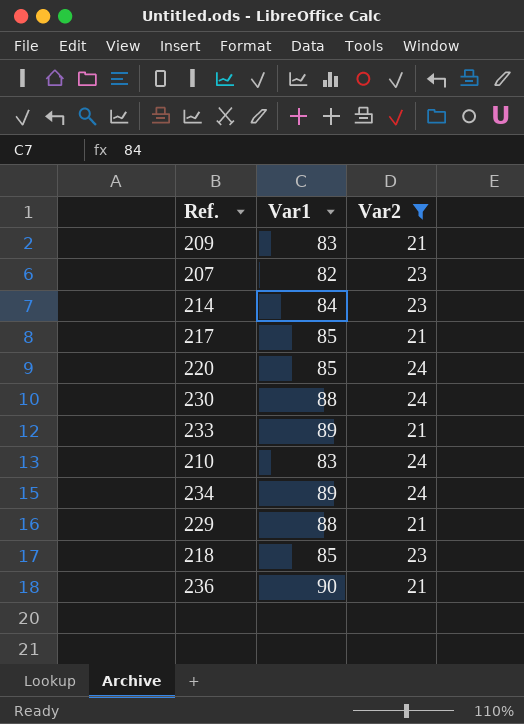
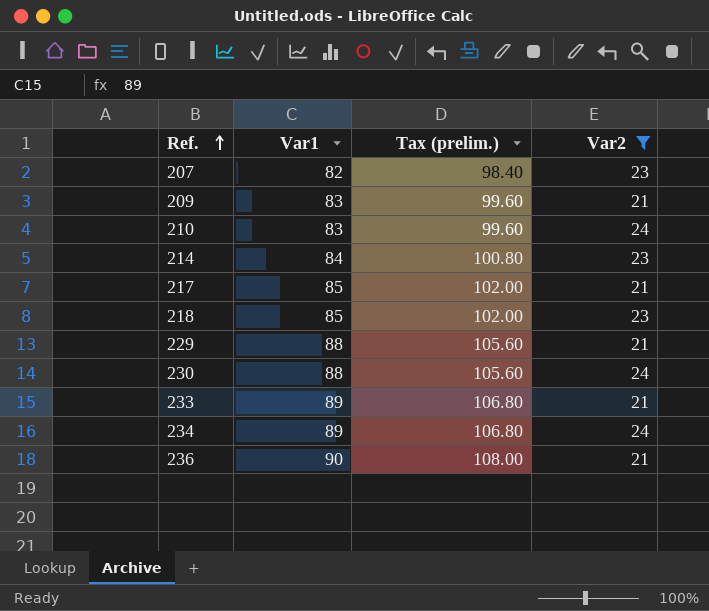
row order: none -> Ref. ascending
column Tax (prelim.) | formula: none -> [Var1] * 1.2
row 220: 85 | 24 -> none

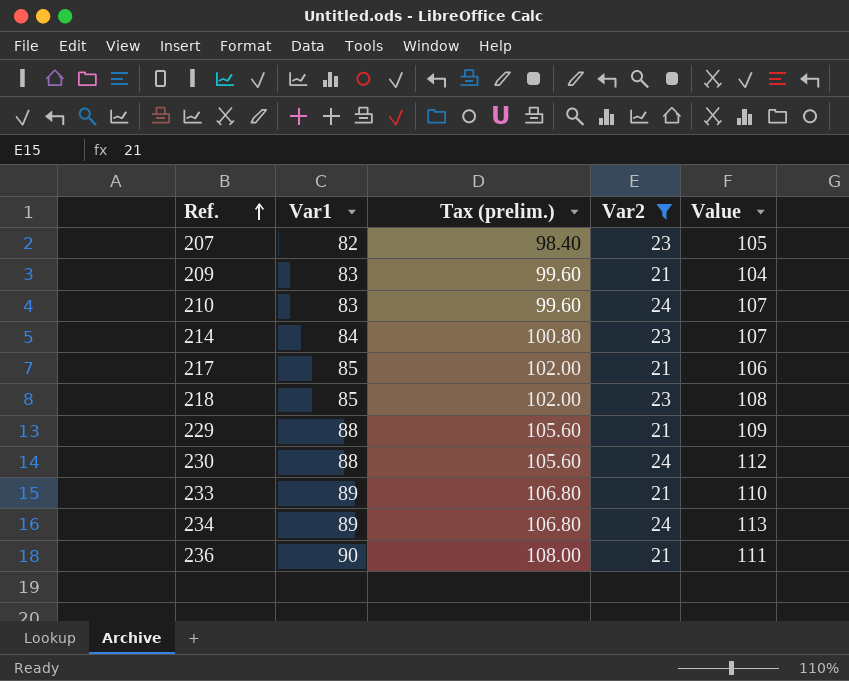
column Value | formula: none -> [Var1] + [Var2]

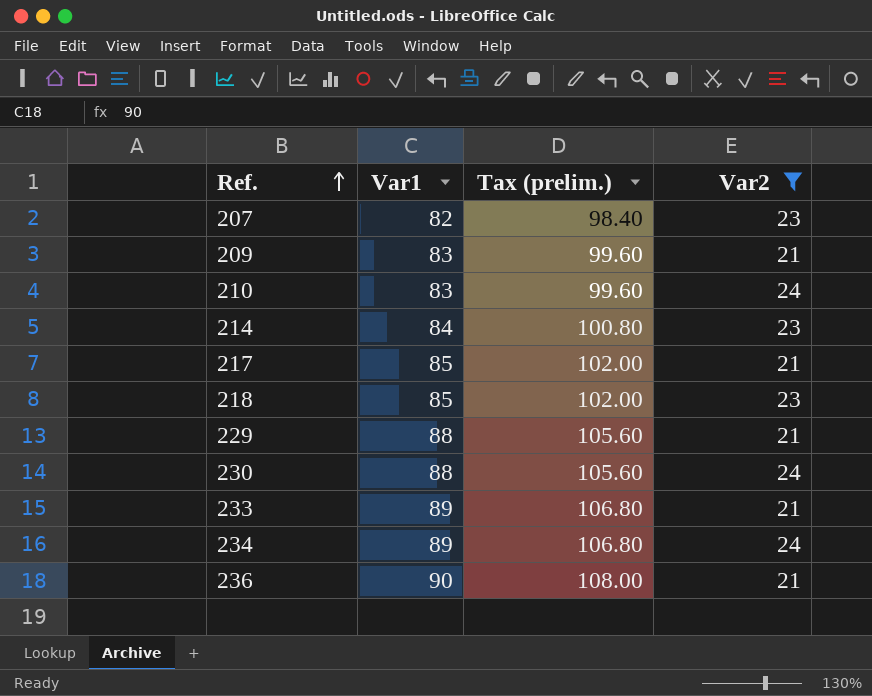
column Value | formula: [Var1] + [Var2] -> none

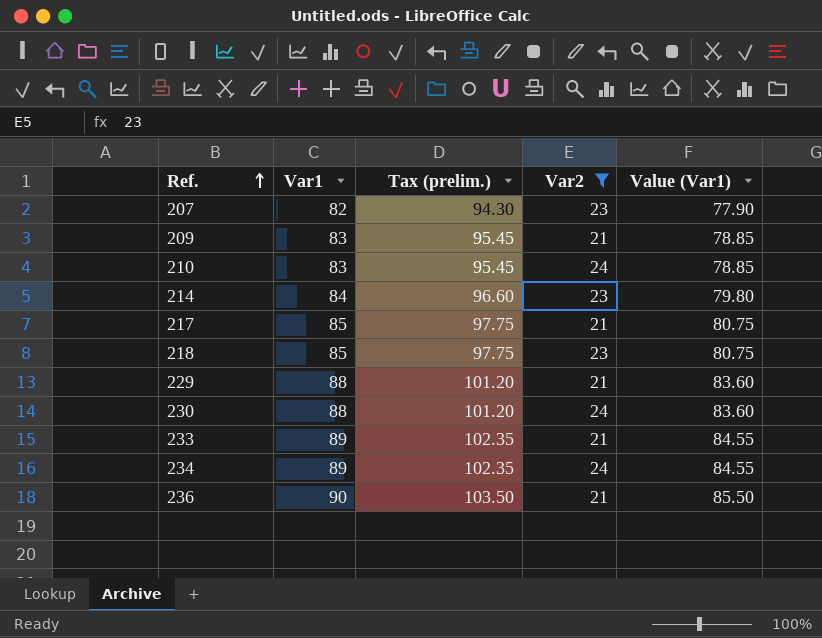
column Tax (prelim.) | formula: [Var1] * 1.2 -> [Var1] * 1.15
column Value (Var1) | formula: none -> [Var1] * 0.95

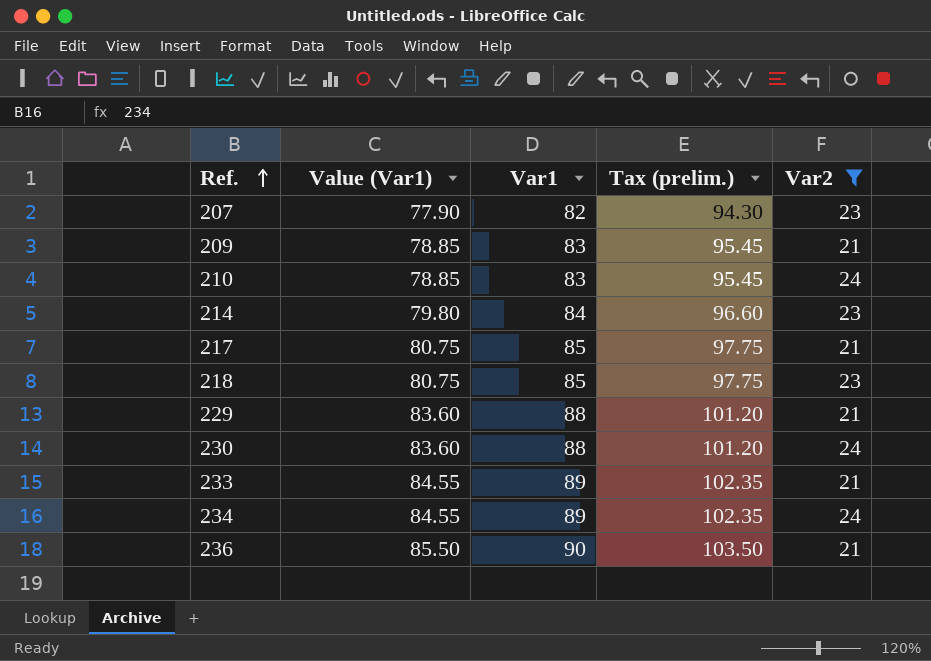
column Value (Var1) | position: 5 -> 2

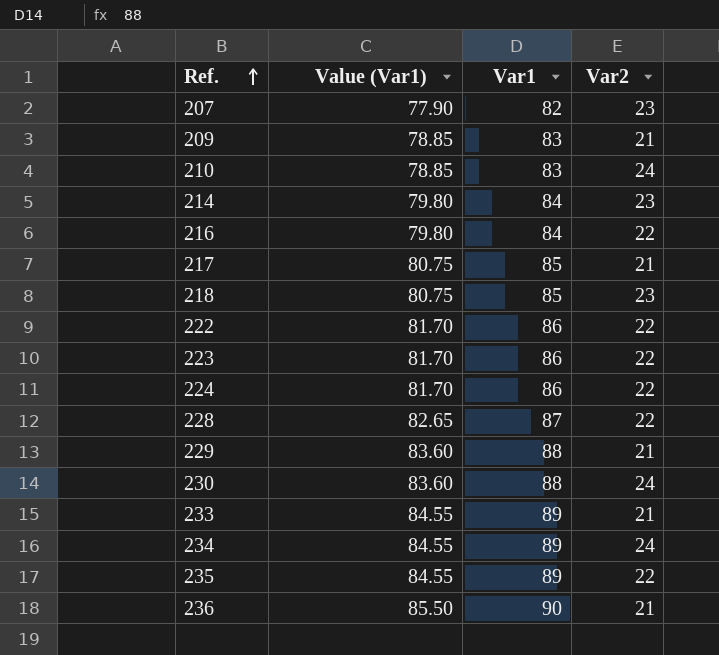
filter: Var2 != 22 -> none
column Tax (prelim.) | formula: [Var1] * 1.15 -> none

